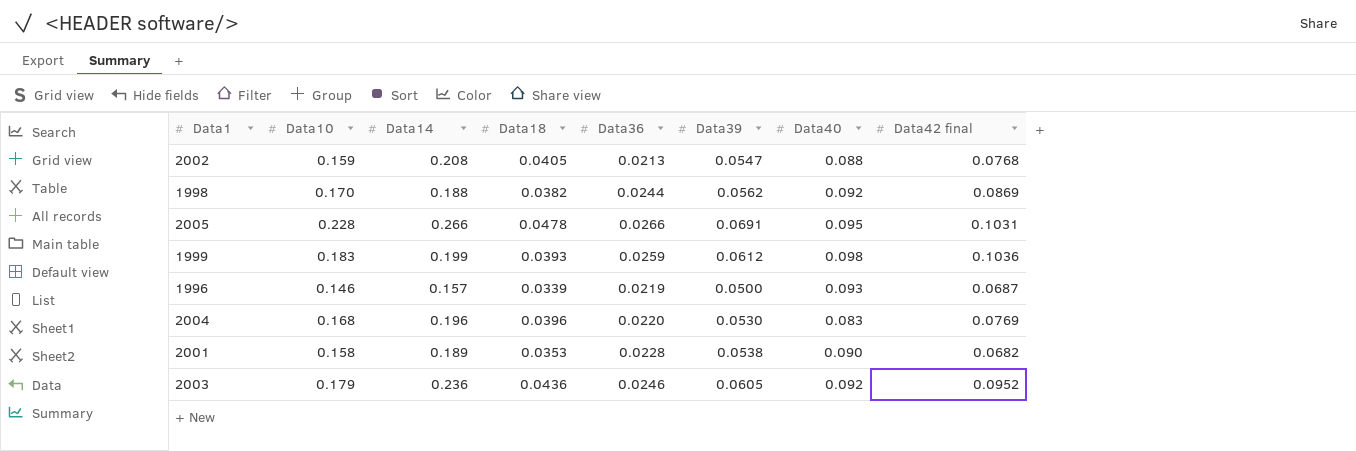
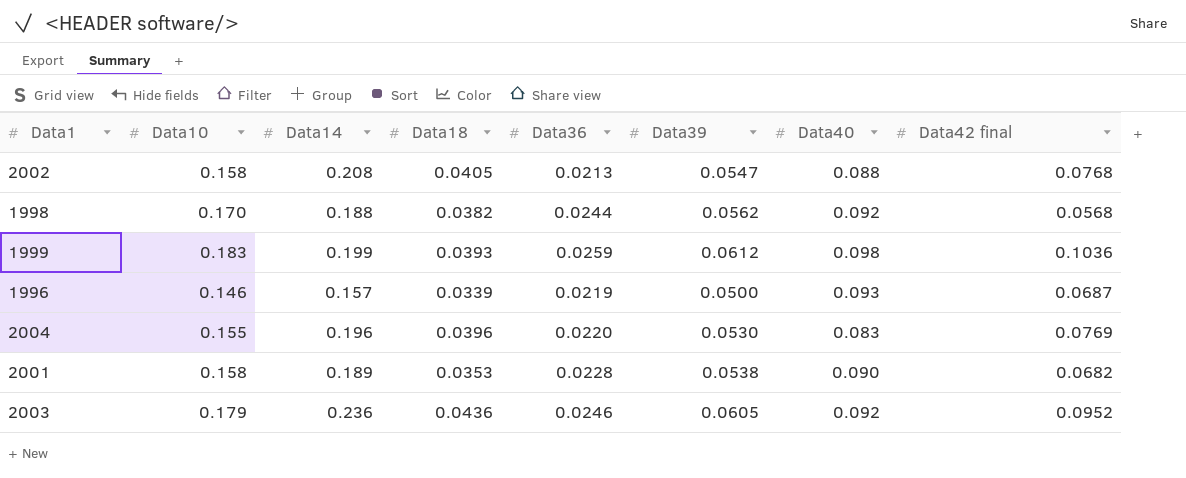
row 2005: 0.228 | 0.266 | 0.0478 | 0.0266 | 0.0691 | 0.095 | 0.1031 -> none
2002 | Data10: 0.159 -> 0.158
1998 | Data42 final: 0.0869 -> 0.0568
2004 | Data10: 0.168 -> 0.155

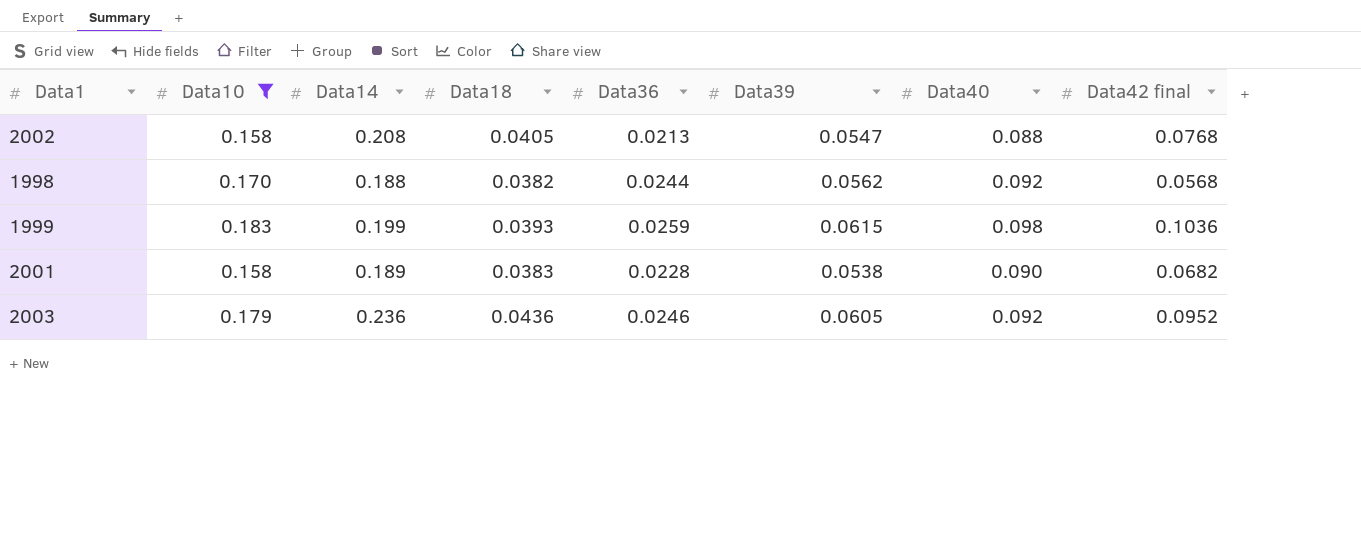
filter: none -> Data10 >= 0.158
1999 | Data39: 0.0612 -> 0.0615
2001 | Data18: 0.0353 -> 0.0383

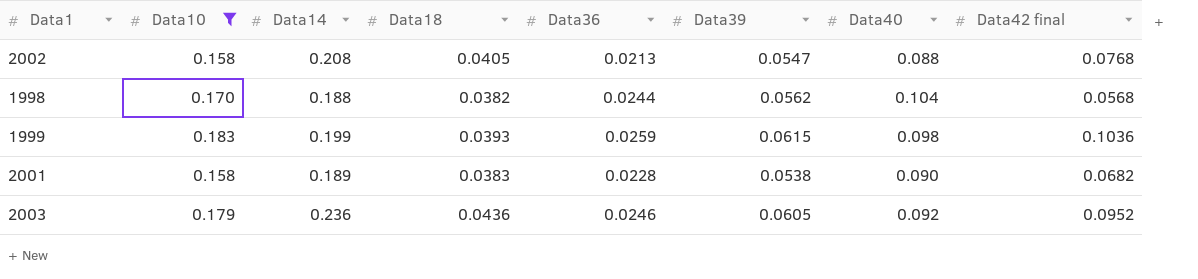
1998 | Data40: 0.092 -> 0.104

